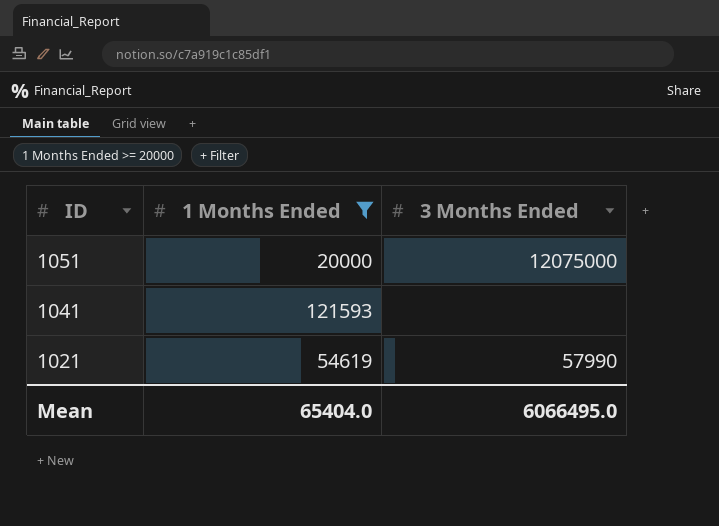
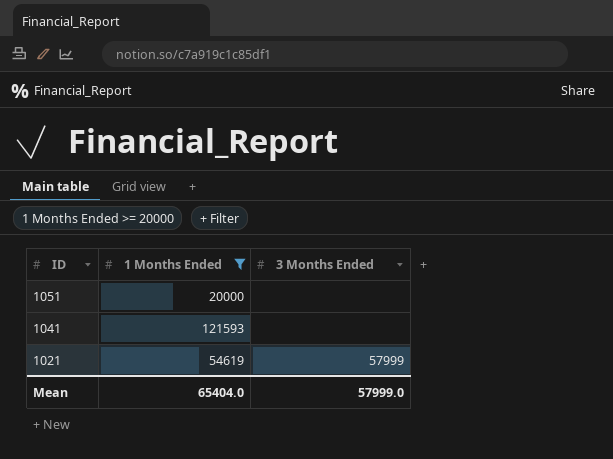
1051 | 3 Months Ended: 12075000 -> none
1021 | 3 Months Ended: 57990 -> 57999
Mean | 3 Months Ended: 6066495.0 -> 57999.0

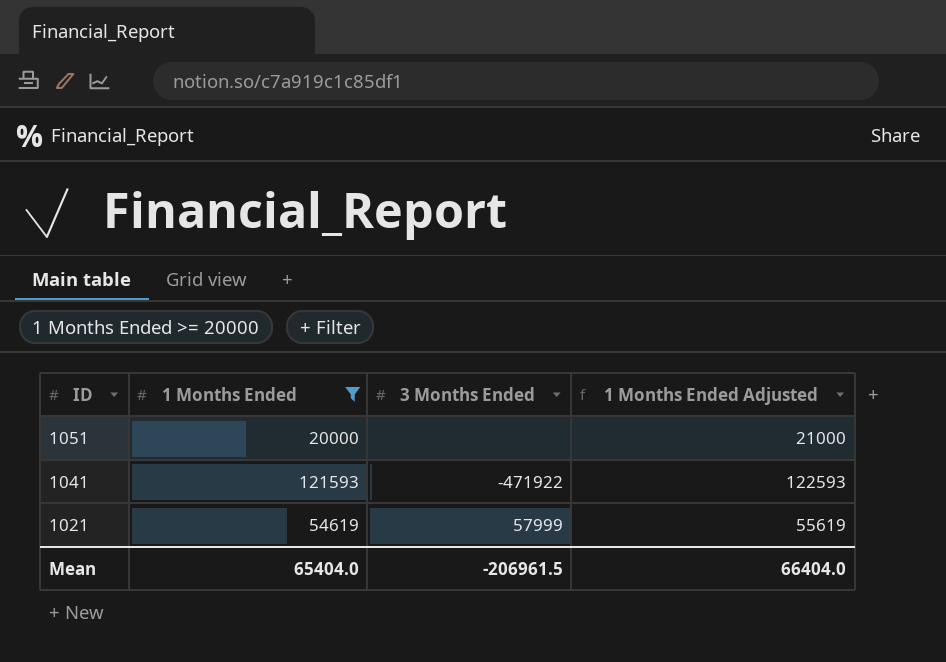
column 1 Months Ended Adjusted | formula: none -> [1 Months Ended] + 1000
1041 | 3 Months Ended: none -> -471922
Mean | 3 Months Ended: 57999.0 -> -206961.5

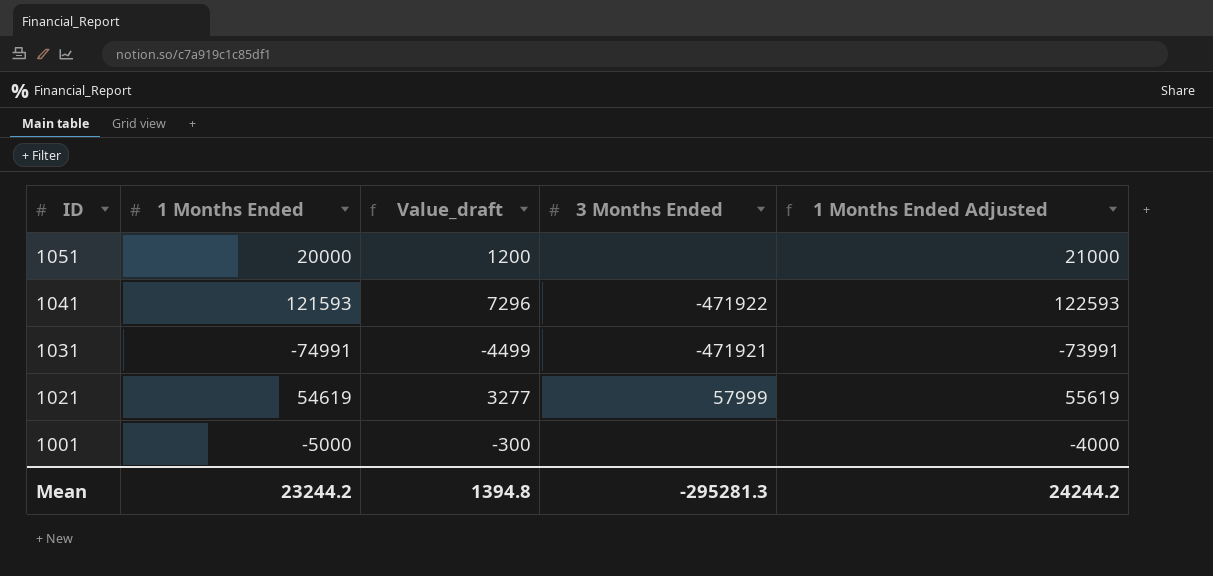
filter: 1 Months Ended >= 20000 -> none
column Value_draft | formula: none -> [1 Months Ended] * 0.06
Mean | 1 Months Ended: 65404.0 -> 23244.2
Mean | 3 Months Ended: -206961.5 -> -295281.3
Mean | 1 Months Ended Adjusted: 66404.0 -> 24244.2

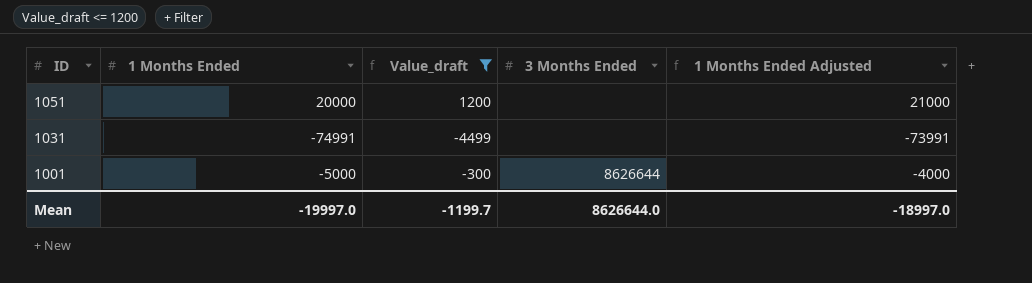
filter: none -> Value_draft <= 1200
1031 | 3 Months Ended: -471921 -> none
1001 | 3 Months Ended: none -> 8626644
Mean | 1 Months Ended: 23244.2 -> -19997.0
Mean | Value_draft: 1394.8 -> -1199.7
Mean | 3 Months Ended: -295281.3 -> 8626644.0
Mean | 1 Months Ended Adjusted: 24244.2 -> -18997.0

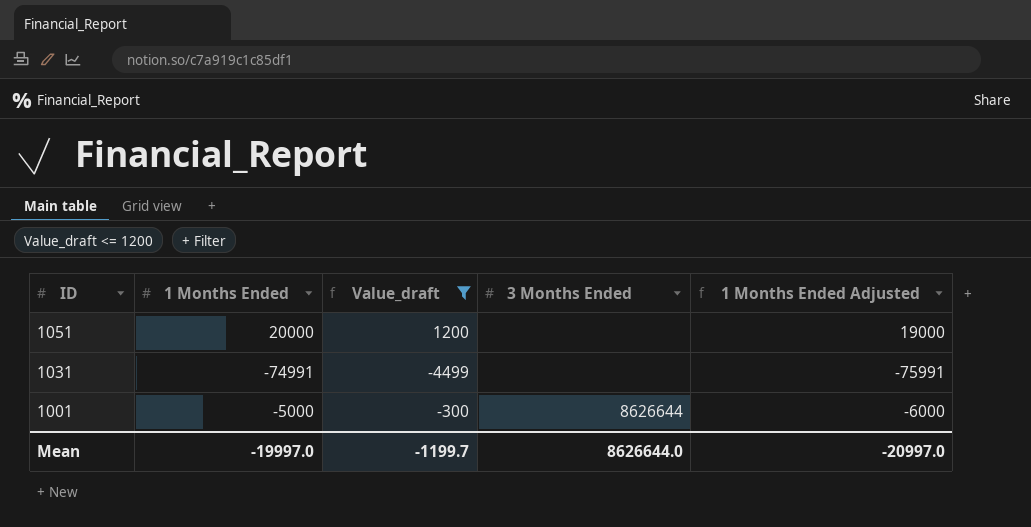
column 1 Months Ended Adjusted | formula: [1 Months Ended] + 1000 -> [1 Months Ended] - 1000
Mean | 1 Months Ended Adjusted: -18997.0 -> -20997.0

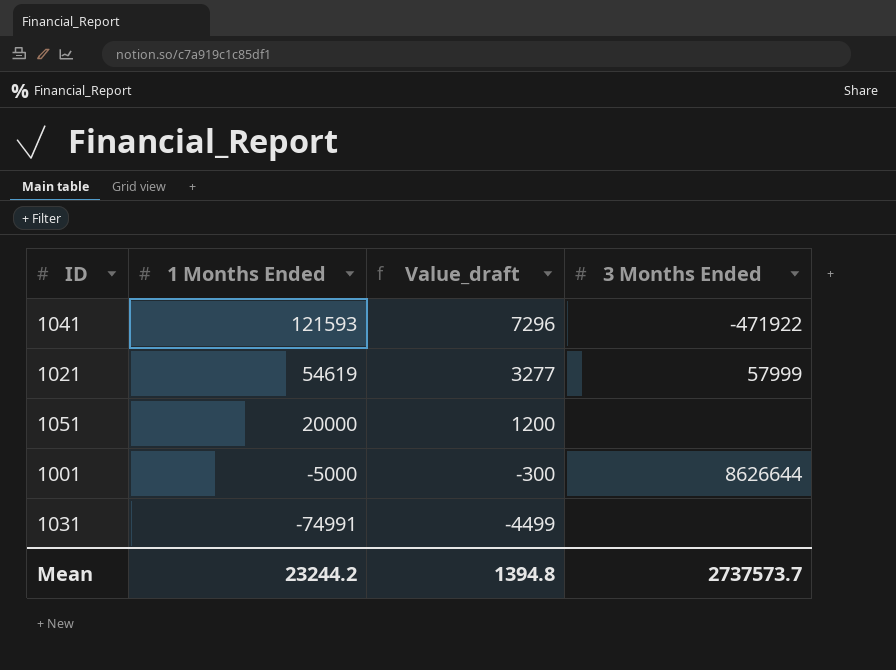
filter: Value_draft <= 1200 -> none
row order: ID descending -> 1 Months Ended descending
column 1 Months Ended Adjusted | formula: [1 Months Ended] - 1000 -> none
Mean | 1 Months Ended: -19997.0 -> 23244.2
Mean | Value_draft: -1199.7 -> 1394.8
Mean | 3 Months Ended: 8626644.0 -> 2737573.7

